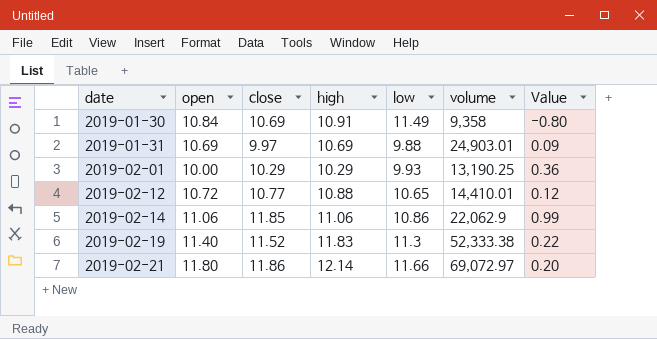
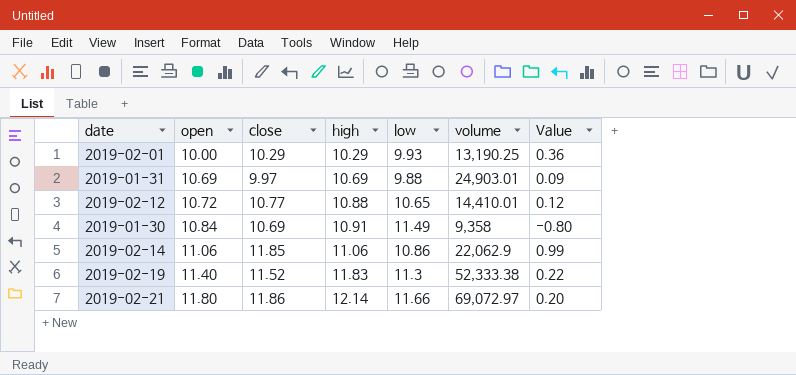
row order: date ascending -> open ascending

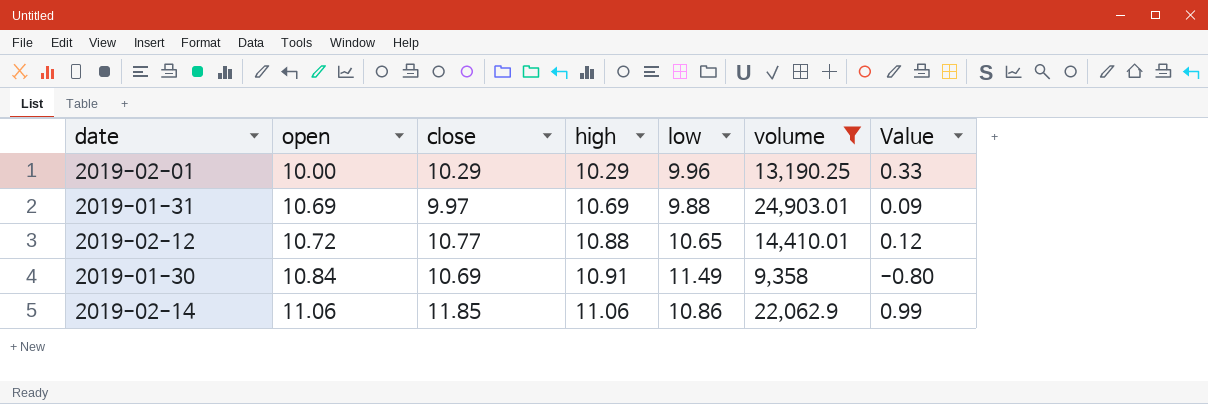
filter: none -> volume <= 24,903.01
2019-02-01 | low: 9.93 -> 9.96
2019-02-01 | Value: 0.36 -> 0.33

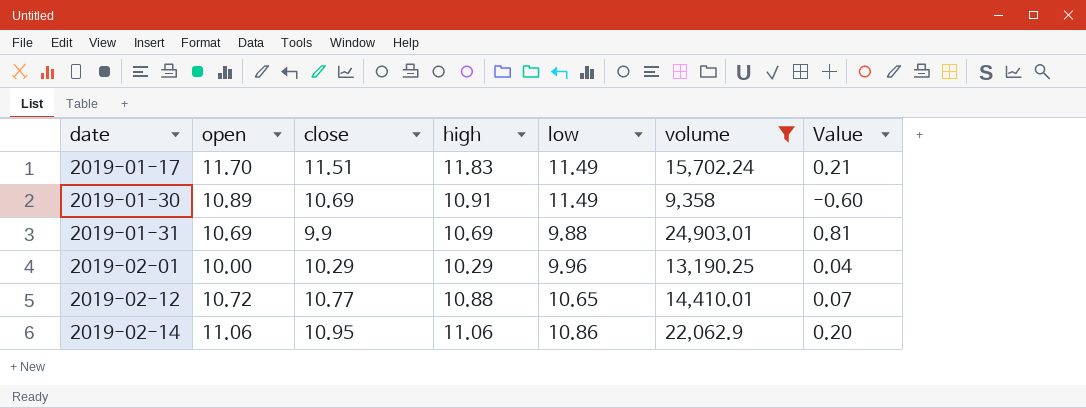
row order: open ascending -> date ascending
column Value | formula: [close] - [low] -> [open] - [low]
row 2019-01-17: none -> 11.70 | 11.51 | 11.83 | 11.49 | 15,702.24 | 0.21
2019-01-30 | open: 10.84 -> 10.89
2019-01-31 | close: 9.97 -> 9.9
2019-02-14 | close: 11.85 -> 10.95

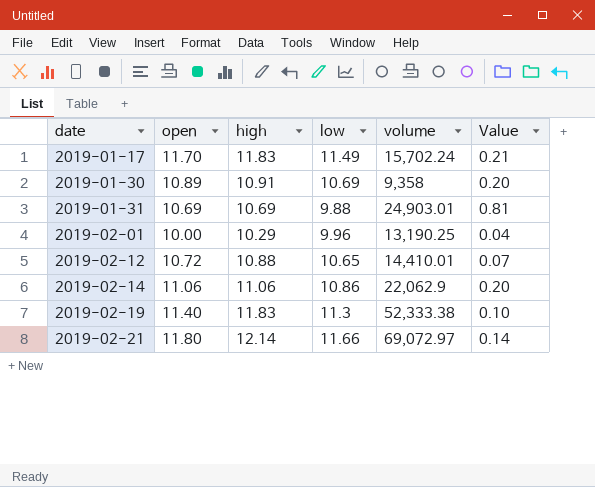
filter: volume <= 24,903.01 -> none
column close | position: 3 -> none
2019-01-30 | low: 11.49 -> 10.69
2019-01-30 | Value: -0.60 -> 0.20

